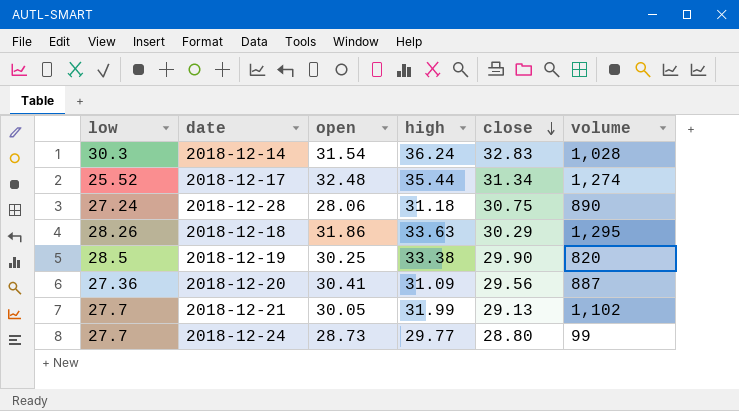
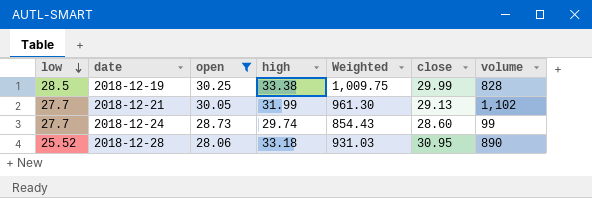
filter: none -> open <= 30.25
row order: close descending -> low descending
column Weighted | formula: none -> [open] * [high]
2018-12-19 | close: 29.90 -> 29.99
2018-12-19 | volume: 820 -> 828
2018-12-24 | high: 29.77 -> 29.74
2018-12-24 | close: 28.80 -> 28.60
2018-12-28 | low: 27.24 -> 25.52
2018-12-28 | high: 31.18 -> 33.18
2018-12-28 | close: 30.75 -> 30.95

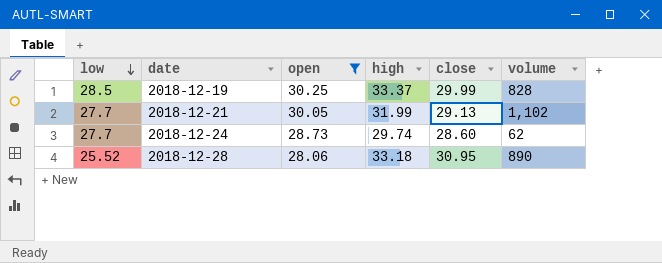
column Weighted | formula: [open] * [high] -> none
2018-12-19 | high: 33.38 -> 33.37
2018-12-24 | volume: 99 -> 62

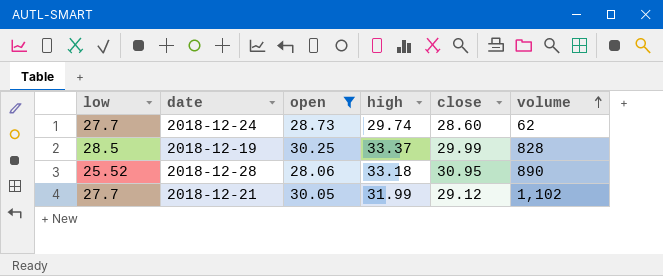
row order: low descending -> volume ascending
2018-12-21 | close: 29.13 -> 29.12

